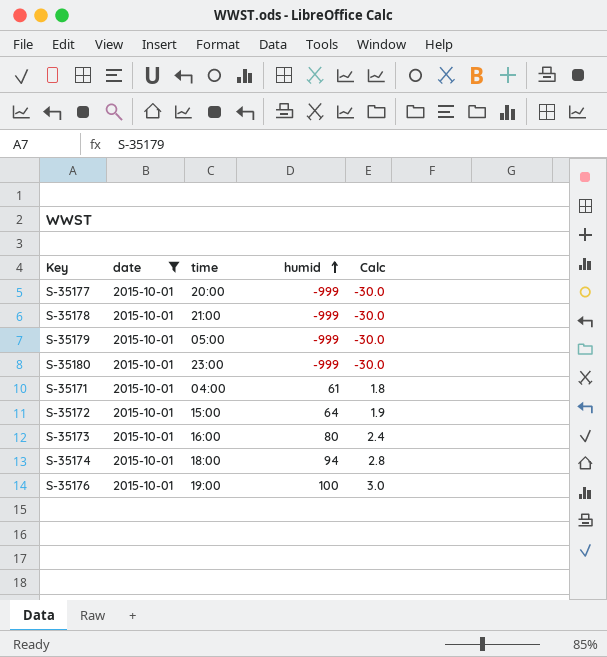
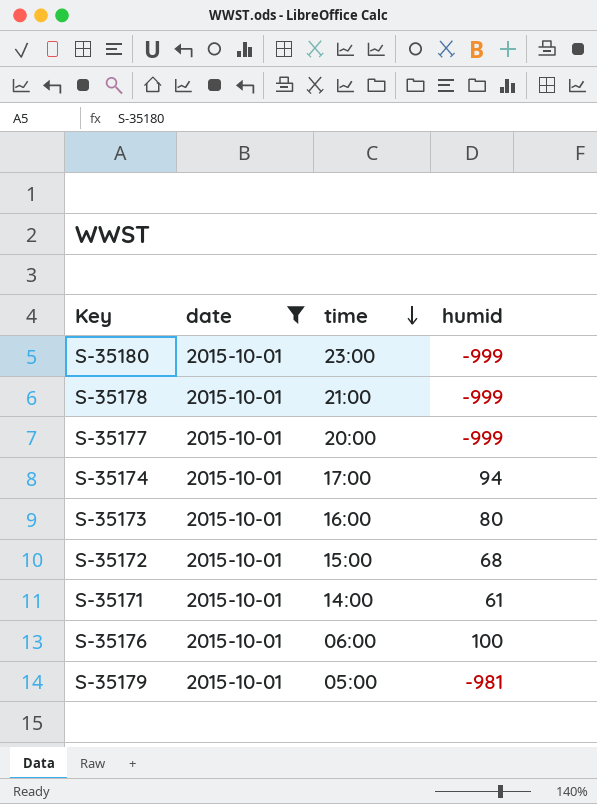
row order: humid ascending -> time descending
column Calc | formula: [humid] * 0.03 -> none
S-35174 | time: 18:00 -> 17:00
S-35172 | humid: 64 -> 68
S-35171 | time: 04:00 -> 14:00
S-35176 | time: 19:00 -> 06:00
S-35179 | humid: -999 -> -981

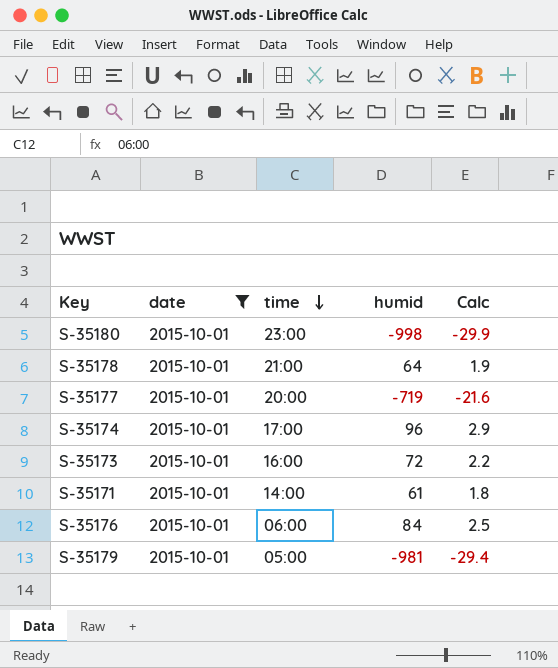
column Calc | formula: none -> [humid] * 0.03
row S-35172: 2015-10-01 | 15:00 | 68 -> none
S-35180 | humid: -999 -> -998
S-35178 | humid: -999 -> 64
S-35177 | humid: -999 -> -719
S-35174 | humid: 94 -> 96
S-35173 | humid: 80 -> 72
S-35176 | humid: 100 -> 84

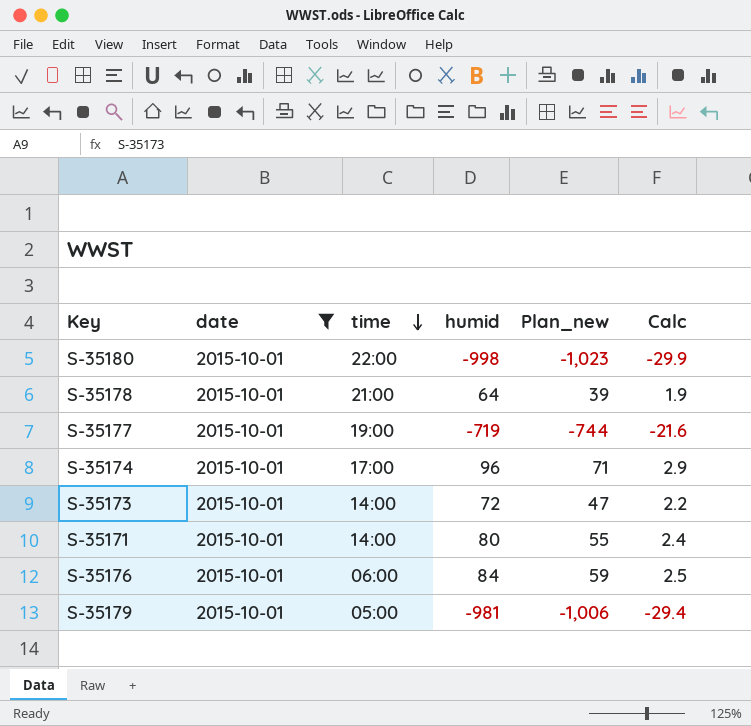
column Plan_new | formula: none -> [humid] - 25
S-35180 | time: 23:00 -> 22:00
S-35177 | time: 20:00 -> 19:00
S-35173 | time: 16:00 -> 14:00
S-35171 | humid: 61 -> 80
S-35171 | Calc: 1.8 -> 2.4

